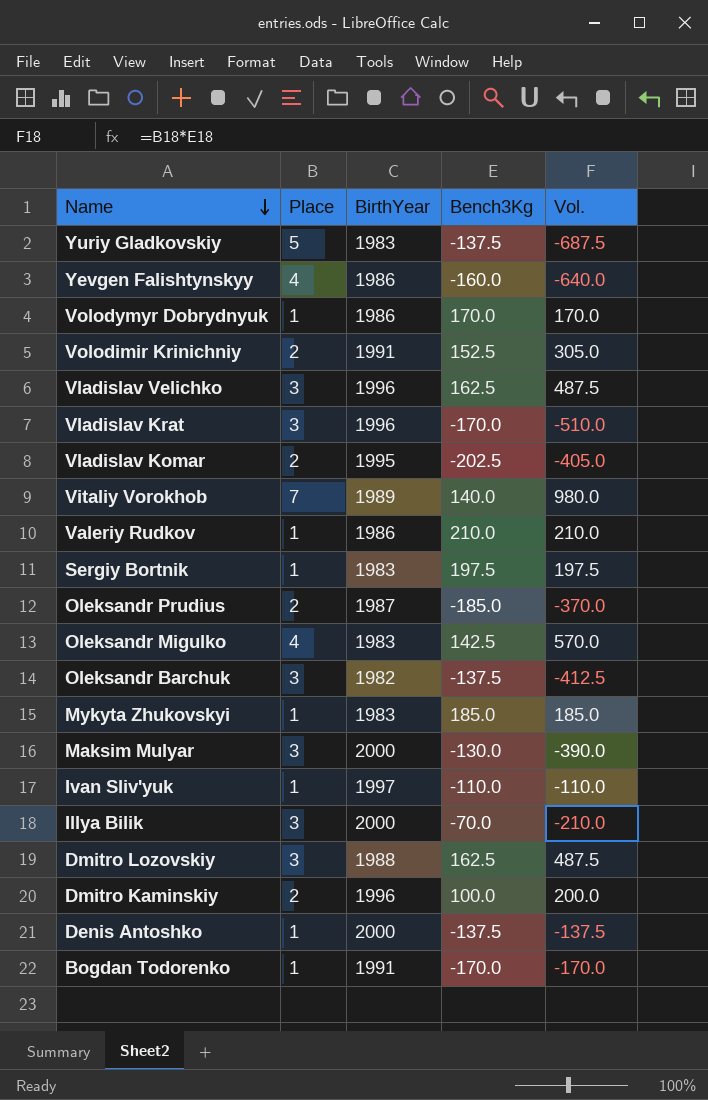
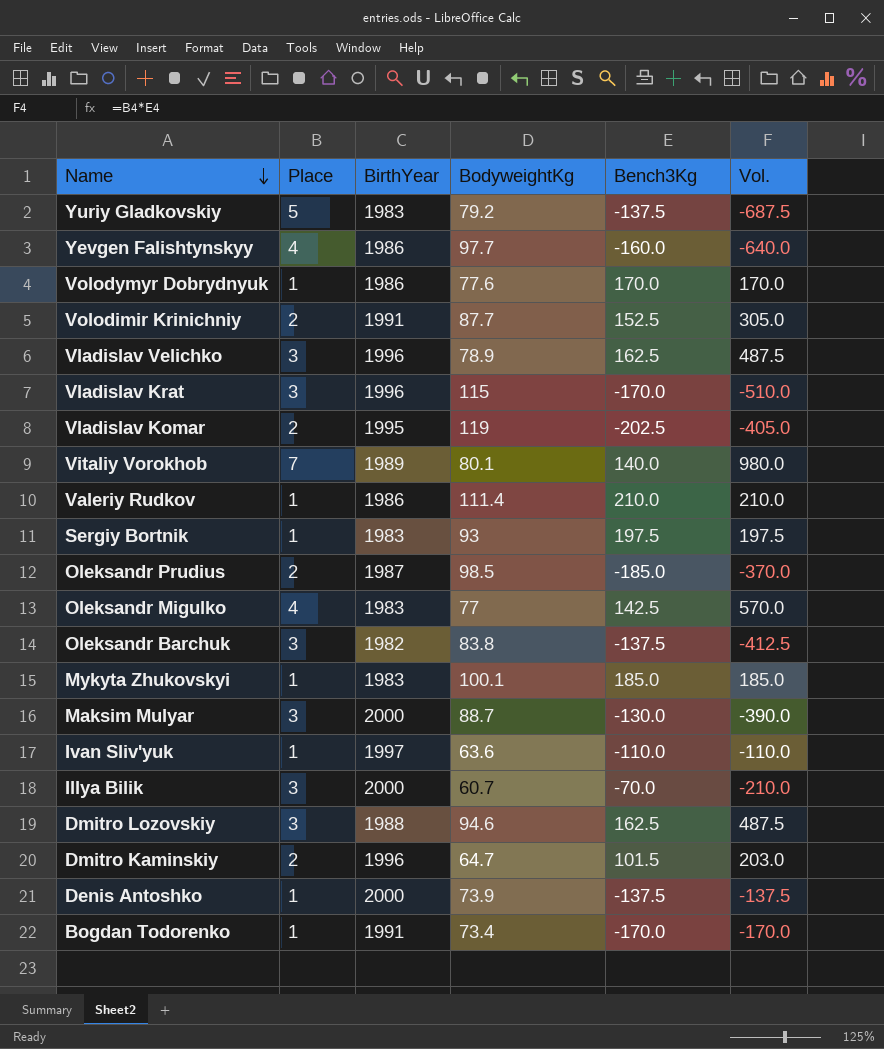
column BodyweightKg | position: none -> 4
Dmitro Kaminskiy | Bench3Kg: 100.0 -> 101.5
Dmitro Kaminskiy | Vol.: 200.0 -> 203.0

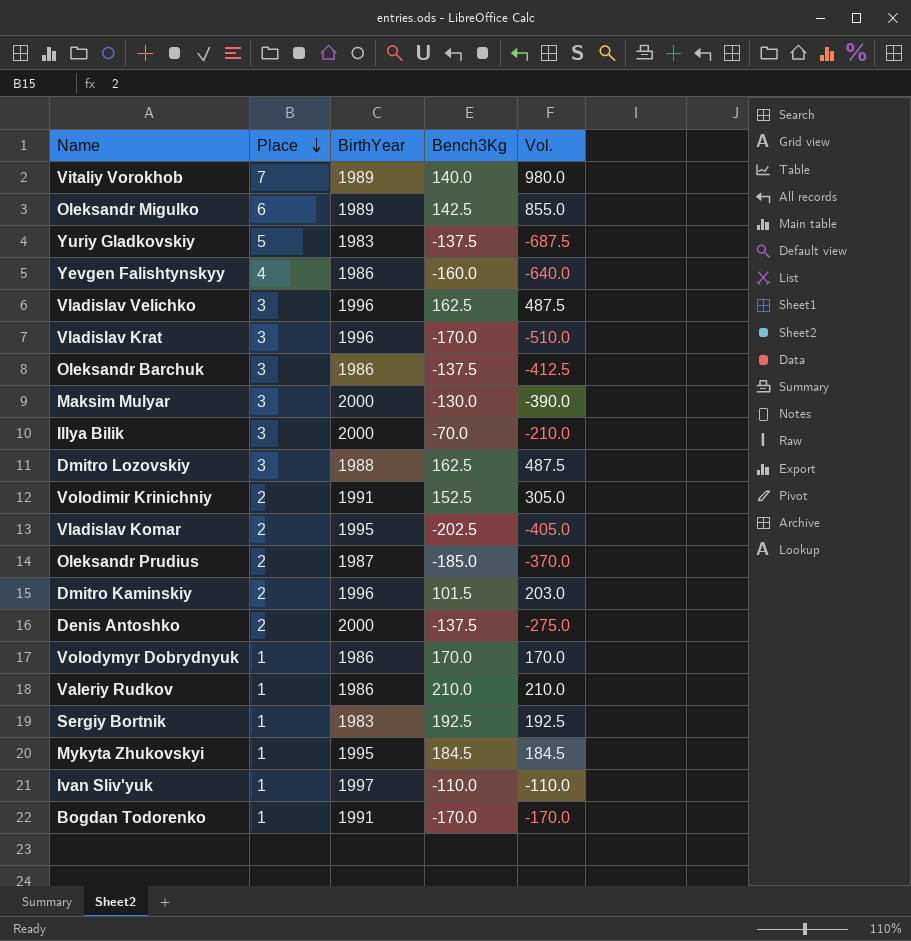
row order: Name descending -> Place descending
column BodyweightKg | position: 4 -> none
Oleksandr Migulko | Place: 4 -> 6
Oleksandr Migulko | BirthYear: 1983 -> 1989
Oleksandr Migulko | Vol.: 570.0 -> 855.0
Oleksandr Barchuk | BirthYear: 1982 -> 1986
Denis Antoshko | Place: 1 -> 2
Denis Antoshko | Vol.: -137.5 -> -275.0
Sergiy Bortnik | Bench3Kg: 197.5 -> 192.5
Sergiy Bortnik | Vol.: 197.5 -> 192.5
Mykyta Zhukovskyi | BirthYear: 1983 -> 1995
Mykyta Zhukovskyi | Bench3Kg: 185.0 -> 184.5
Mykyta Zhukovskyi | Vol.: 185.0 -> 184.5

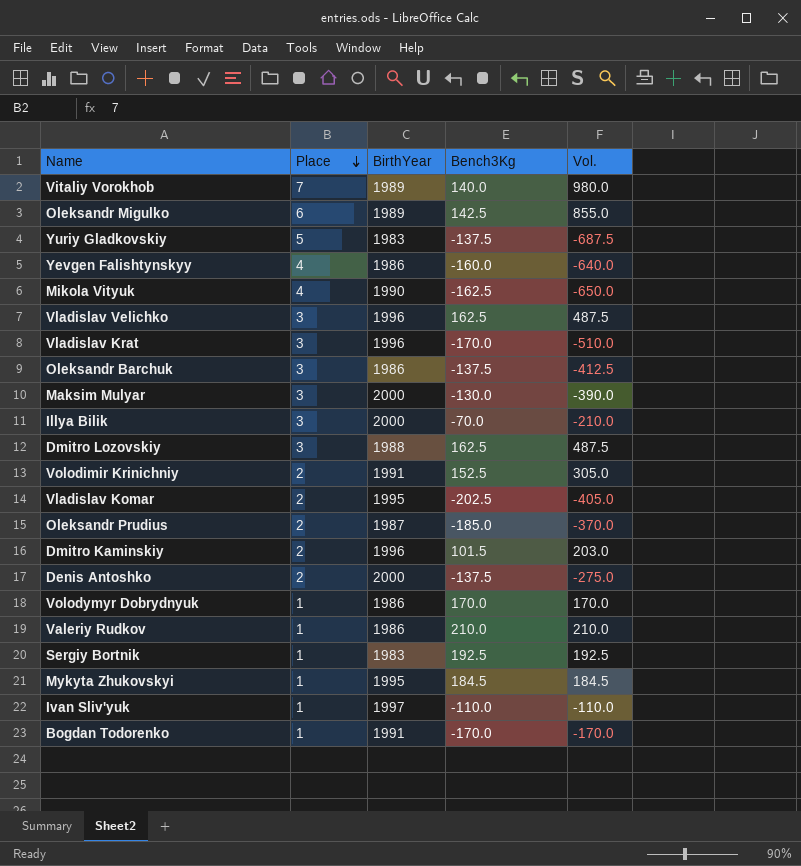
row Mikola Vityuk: none -> 4 | 1990 | -162.5 | -650.0

